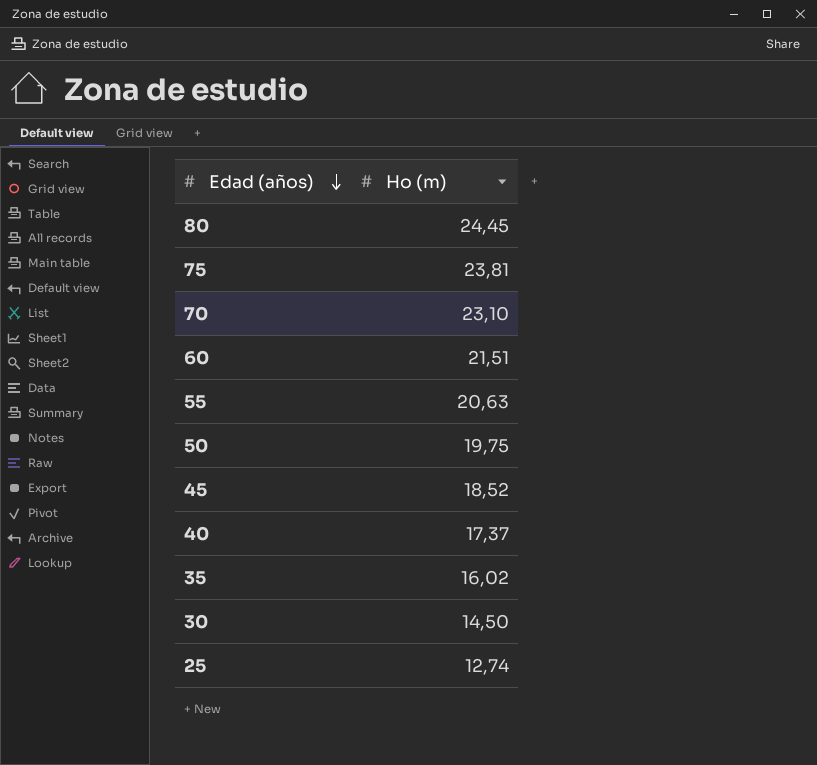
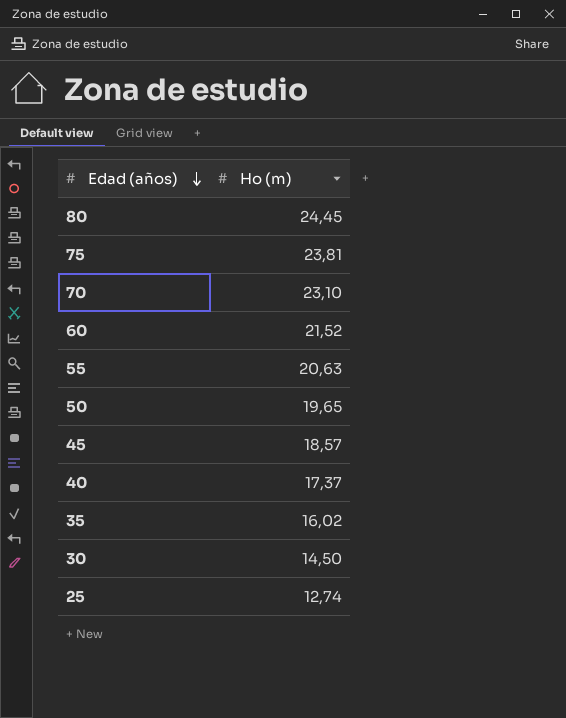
60 | Ho (m): 21,51 -> 21,52
50 | Ho (m): 19,75 -> 19,65
45 | Ho (m): 18,52 -> 18,57

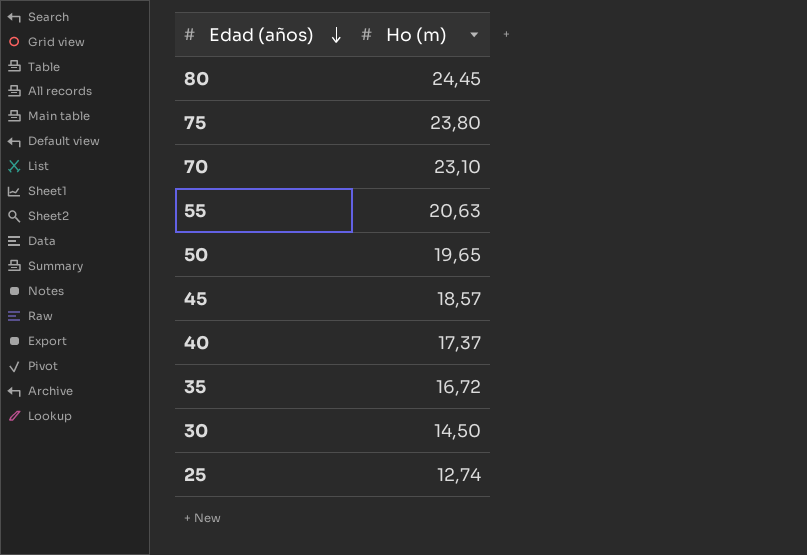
row 60: 21,52 -> none
75 | Ho (m): 23,81 -> 23,80
35 | Ho (m): 16,02 -> 16,72

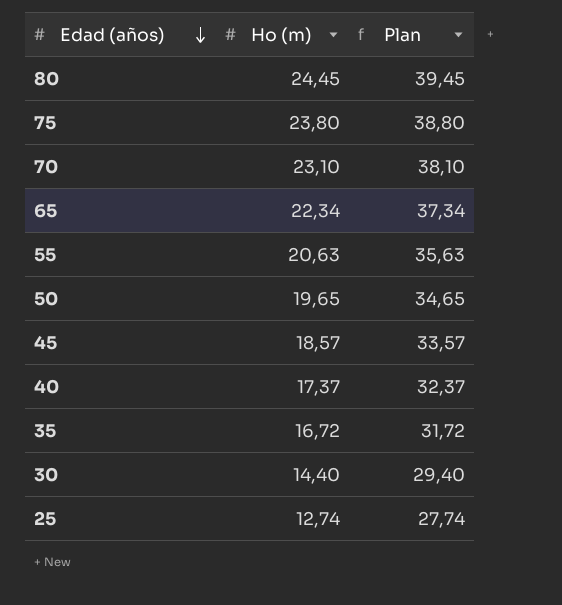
column Plan | formula: none -> [Ho (m)] + 15
row 65: none -> 22,34 | 37,34
30 | Ho (m): 14,50 -> 14,40

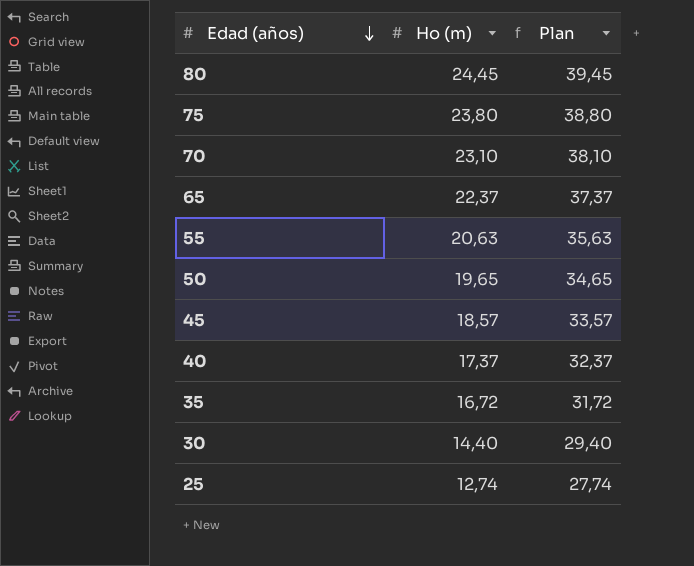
65 | Ho (m): 22,34 -> 22,37
65 | Plan: 37,34 -> 37,37

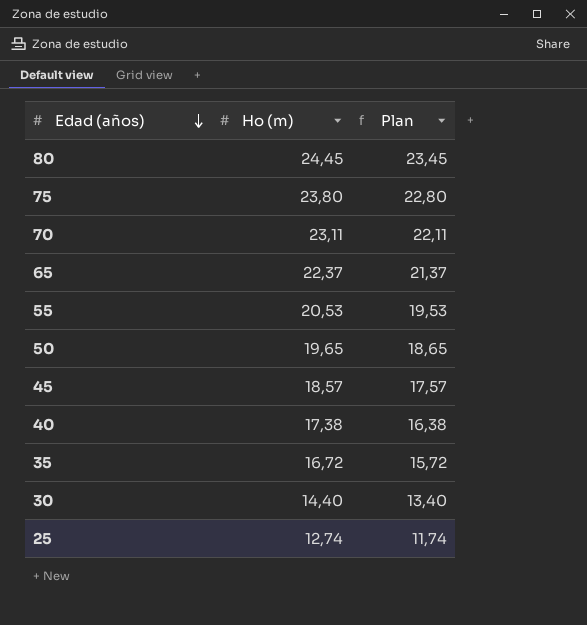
column Plan | formula: [Ho (m)] + 15 -> [Ho (m)] - 1
70 | Ho (m): 23,10 -> 23,11
55 | Ho (m): 20,63 -> 20,53
40 | Ho (m): 17,37 -> 17,38

